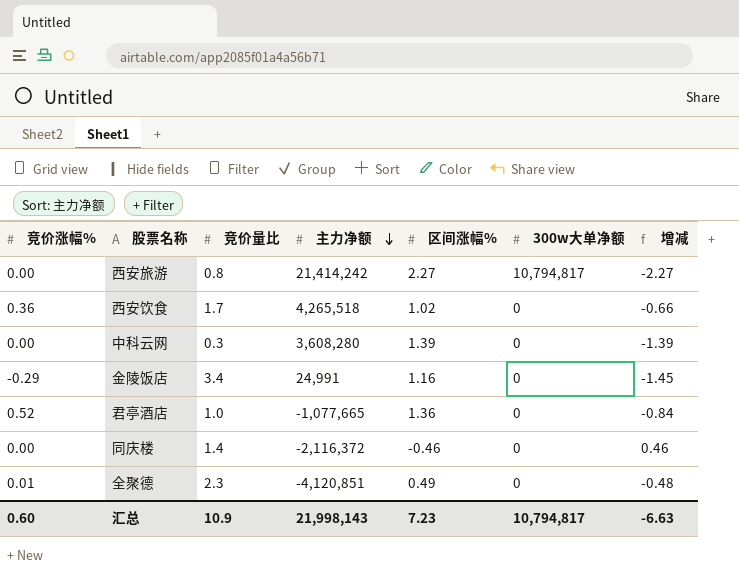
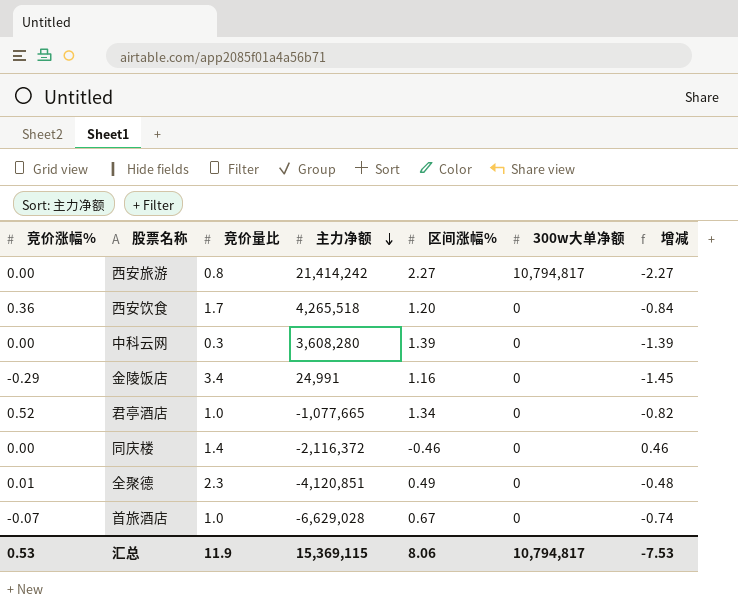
西安饮食 | 区间涨幅%: 1.02 -> 1.20
西安饮食 | 增减: -0.66 -> -0.84
君亭酒店 | 区间涨幅%: 1.36 -> 1.34
君亭酒店 | 增减: -0.84 -> -0.82
row 首旅酒店: none -> -0.07 | 1.0 | -6,629,028 | 0.67 | 0 | -0.74
汇总 | 竞价涨幅%: 0.60 -> 0.53
汇总 | 竞价量比: 10.9 -> 11.9
汇总 | 主力净额: 21,998,143 -> 15,369,115
汇总 | 区间涨幅%: 7.23 -> 8.06
汇总 | 增减: -6.63 -> -7.53

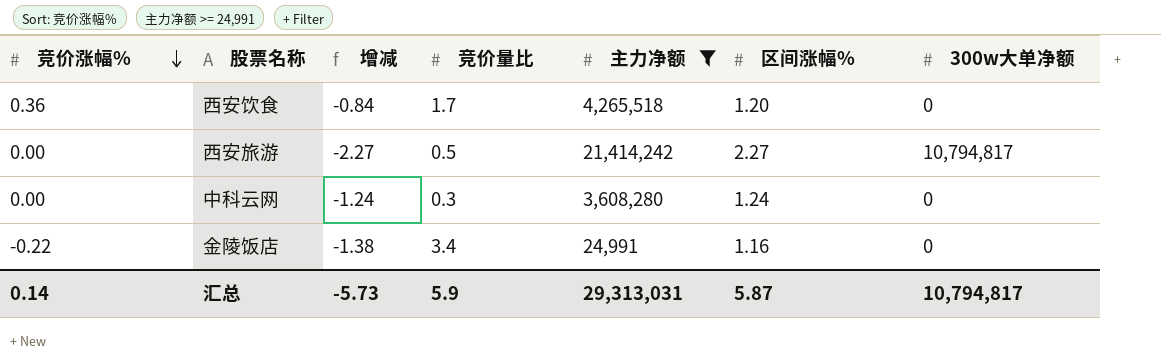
filter: none -> 主力净额 >= 24,991
row order: 主力净额 descending -> 竞价涨幅% descending
column 增减 | position: 7 -> 3
西安旅游 | 竞价量比: 0.8 -> 0.5
中科云网 | 增减: -1.39 -> -1.24
中科云网 | 区间涨幅%: 1.39 -> 1.24
金陵饭店 | 竞价涨幅%: -0.29 -> -0.22
金陵饭店 | 增减: -1.45 -> -1.38
汇总 | 竞价涨幅%: 0.53 -> 0.14
汇总 | 增减: -7.53 -> -5.73
汇总 | 竞价量比: 11.9 -> 5.9
汇总 | 主力净额: 15,369,115 -> 29,313,031
汇总 | 区间涨幅%: 8.06 -> 5.87

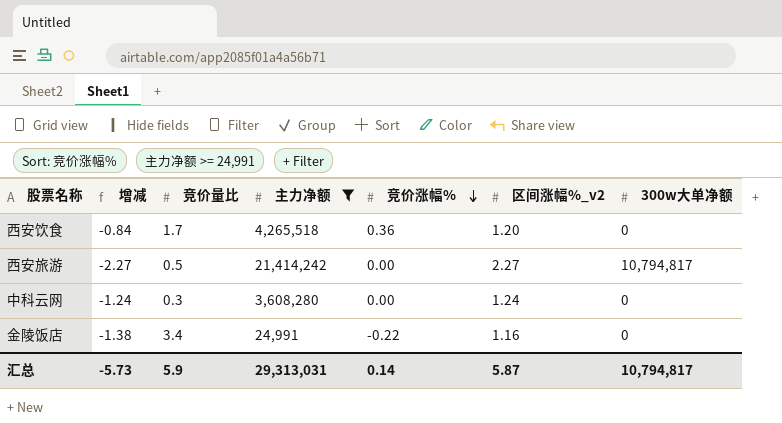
column 竞价涨幅% | position: 1 -> 5
column name: 区间涨幅% -> 区间涨幅%_v2

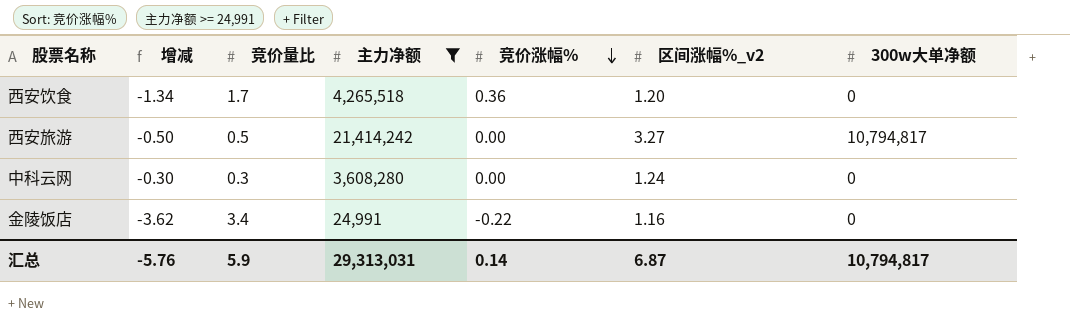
column 增减 | formula: [竞价涨幅%] - [区间涨幅%_v2] -> [竞价涨幅%] - [竞价量比]
西安旅游 | 区间涨幅%_v2: 2.27 -> 3.27
汇总 | 增减: -5.73 -> -5.76
汇总 | 区间涨幅%_v2: 5.87 -> 6.87

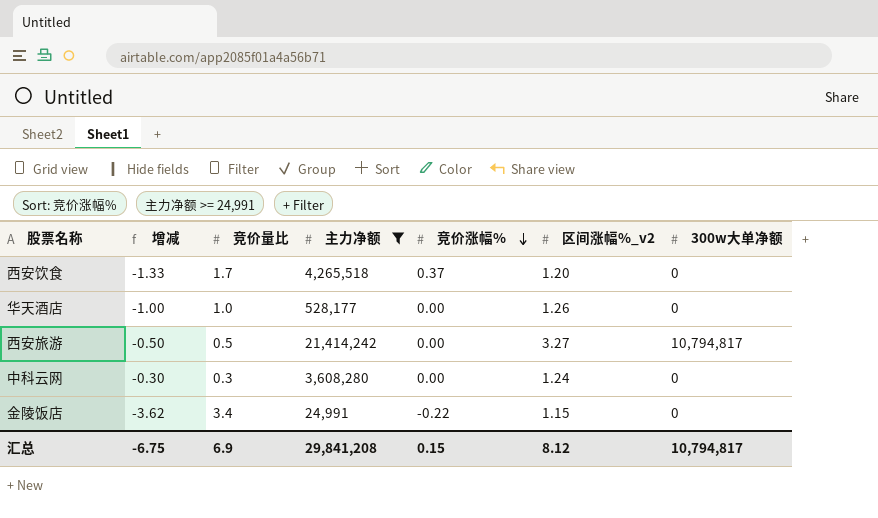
西安饮食 | 增减: -1.34 -> -1.33
西安饮食 | 竞价涨幅%: 0.36 -> 0.37
row 华天酒店: none -> -1.00 | 1.0 | 528,177 | 0.00 | 1.26 | 0
金陵饭店 | 区间涨幅%_v2: 1.16 -> 1.15
汇总 | 增减: -5.76 -> -6.75
汇总 | 竞价量比: 5.9 -> 6.9
汇总 | 主力净额: 29,313,031 -> 29,841,208
汇总 | 竞价涨幅%: 0.14 -> 0.15
汇总 | 区间涨幅%_v2: 6.87 -> 8.12

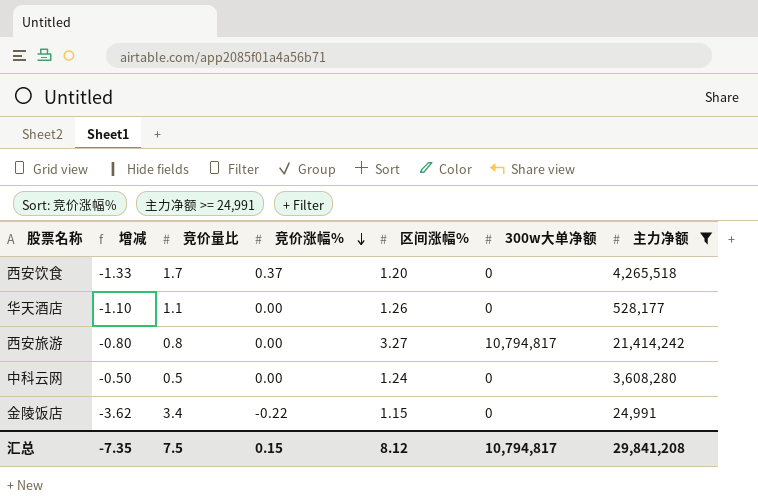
column name: 区间涨幅%_v2 -> 区间涨幅%
column 主力净额 | position: 4 -> 7
华天酒店 | 增减: -1.00 -> -1.10
华天酒店 | 竞价量比: 1.0 -> 1.1
西安旅游 | 增减: -0.50 -> -0.80
西安旅游 | 竞价量比: 0.5 -> 0.8
中科云网 | 增减: -0.30 -> -0.50
中科云网 | 竞价量比: 0.3 -> 0.5
汇总 | 增减: -6.75 -> -7.35
汇总 | 竞价量比: 6.9 -> 7.5

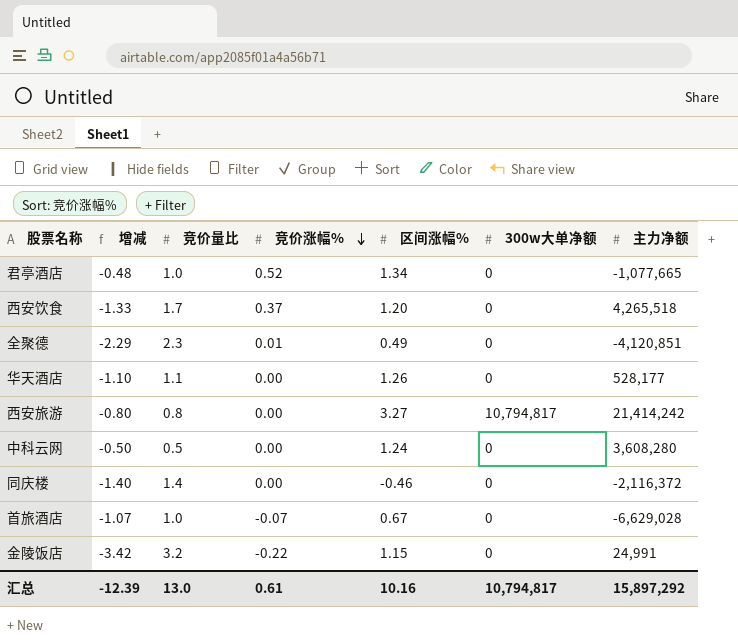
filter: 主力净额 >= 24,991 -> none
金陵饭店 | 增减: -3.62 -> -3.42
金陵饭店 | 竞价量比: 3.4 -> 3.2
汇总 | 增减: -7.35 -> -12.39
汇总 | 竞价量比: 7.5 -> 13.0
汇总 | 竞价涨幅%: 0.15 -> 0.61
汇总 | 区间涨幅%: 8.12 -> 10.16
汇总 | 主力净额: 29,841,208 -> 15,897,292

